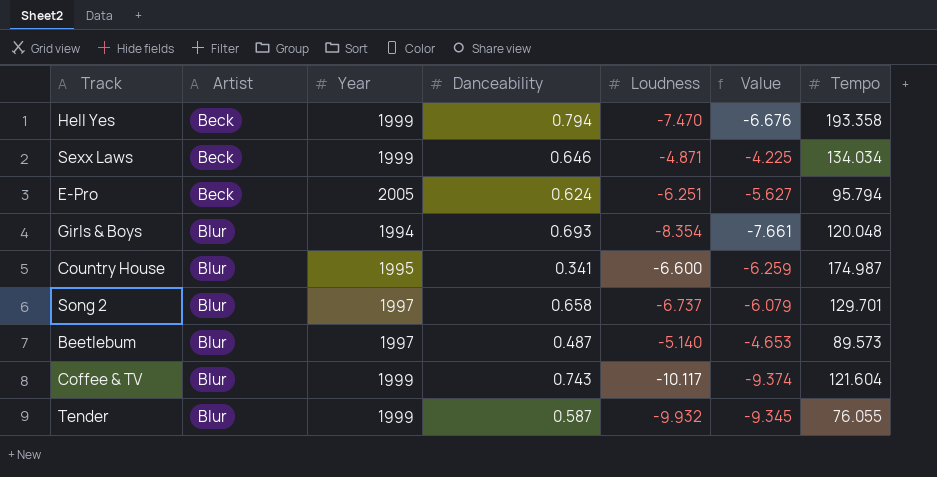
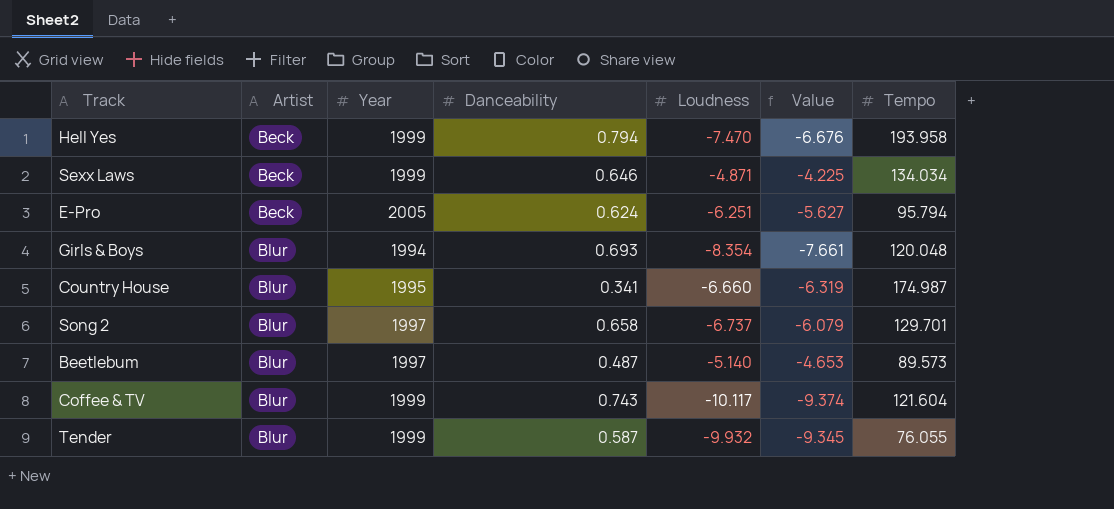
Hell Yes | Tempo: 193.358 -> 193.958
Country House | Loudness: -6.600 -> -6.660
Country House | Value: -6.259 -> -6.319

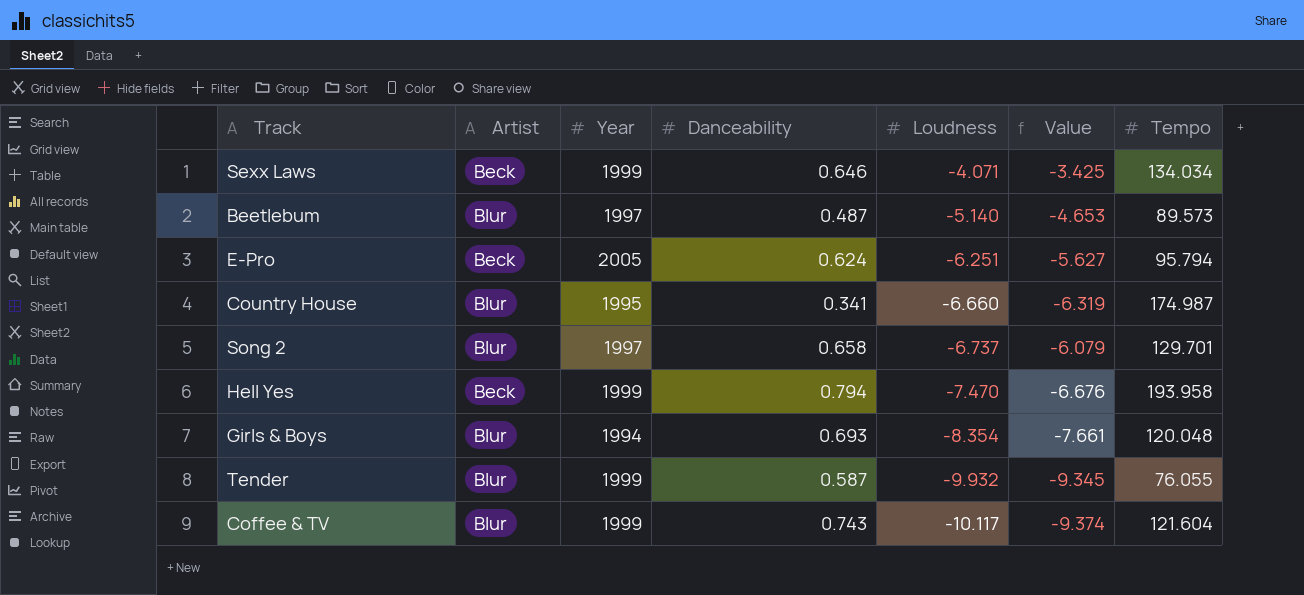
row order: Artist ascending -> Loudness descending
Sexx Laws | Loudness: -4.871 -> -4.071
Sexx Laws | Value: -4.225 -> -3.425

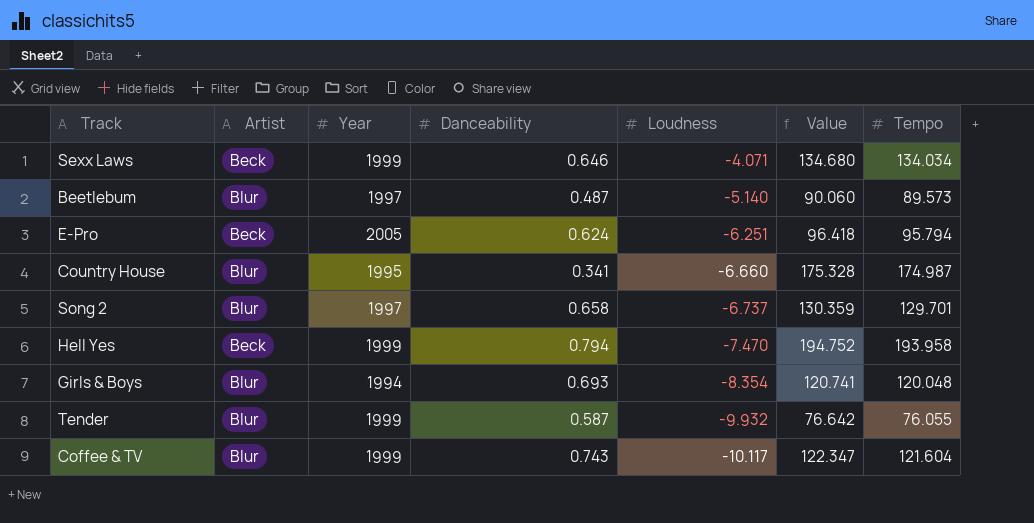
column Value | formula: [Danceability] + [Loudness] -> [Danceability] + [Tempo]

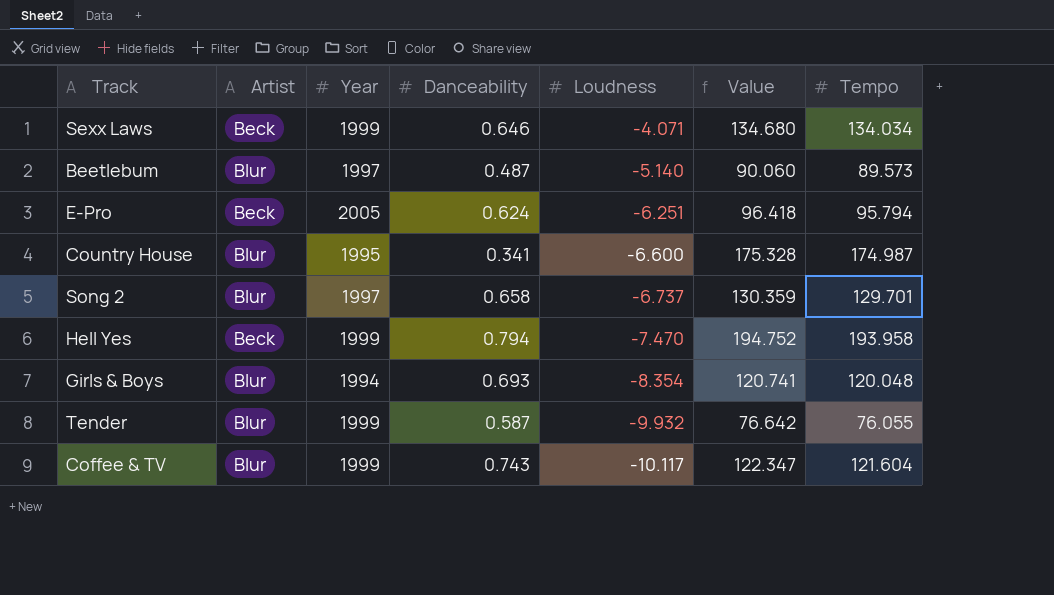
Country House | Loudness: -6.660 -> -6.600

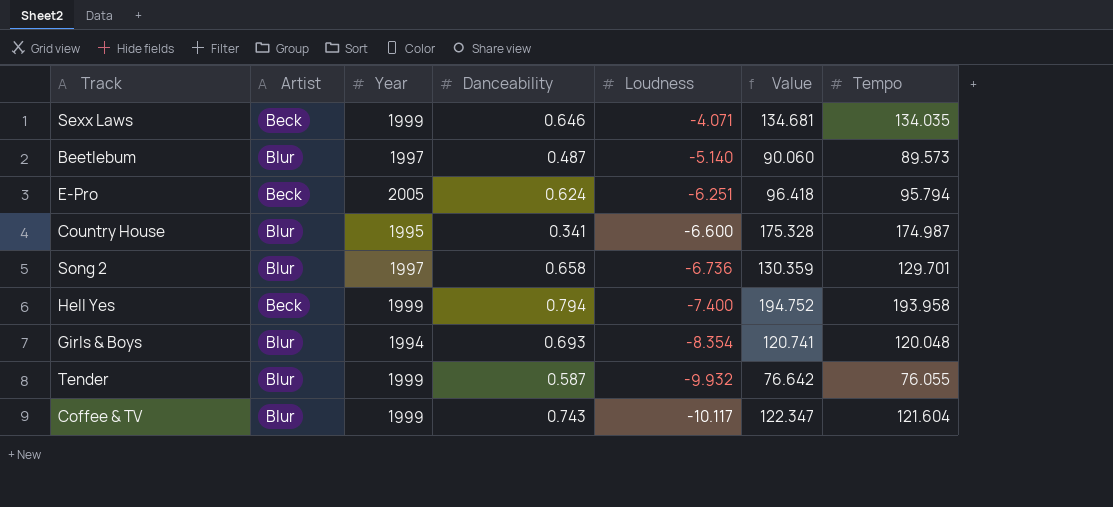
Sexx Laws | Value: 134.680 -> 134.681
Sexx Laws | Tempo: 134.034 -> 134.035
Song 2 | Loudness: -6.737 -> -6.736
Hell Yes | Loudness: -7.470 -> -7.400

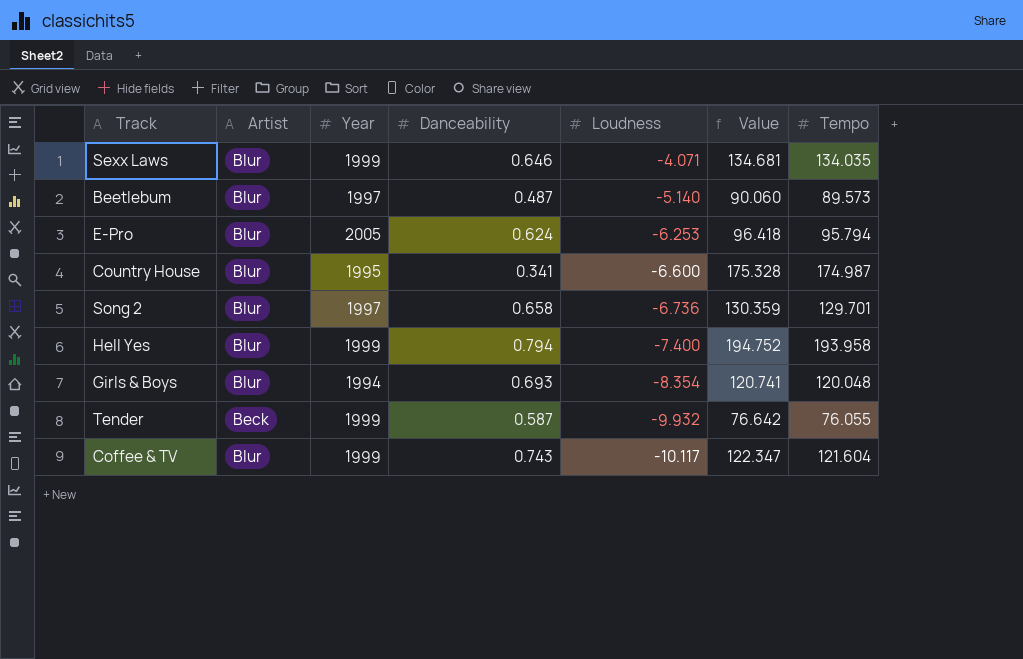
Sexx Laws | Artist: Beck -> Blur
E-Pro | Artist: Beck -> Blur
E-Pro | Loudness: -6.251 -> -6.253
Hell Yes | Artist: Beck -> Blur
Tender | Artist: Blur -> Beck

